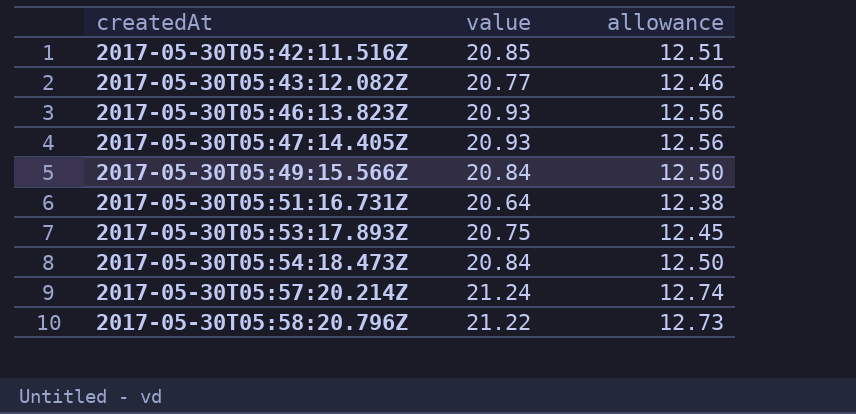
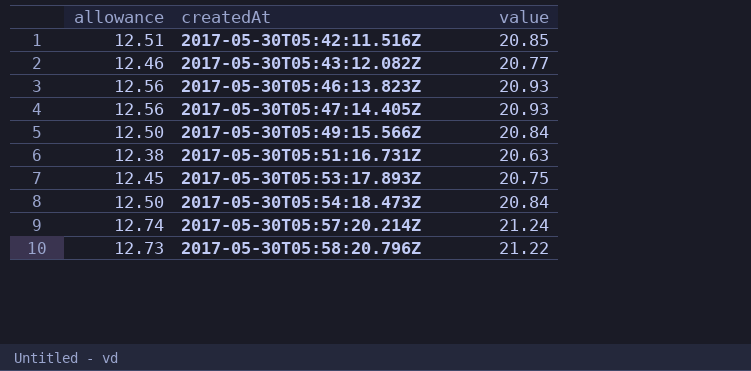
column allowance | position: 3 -> 1
2017-05-30T05:51:16.731Z | value: 20.64 -> 20.63

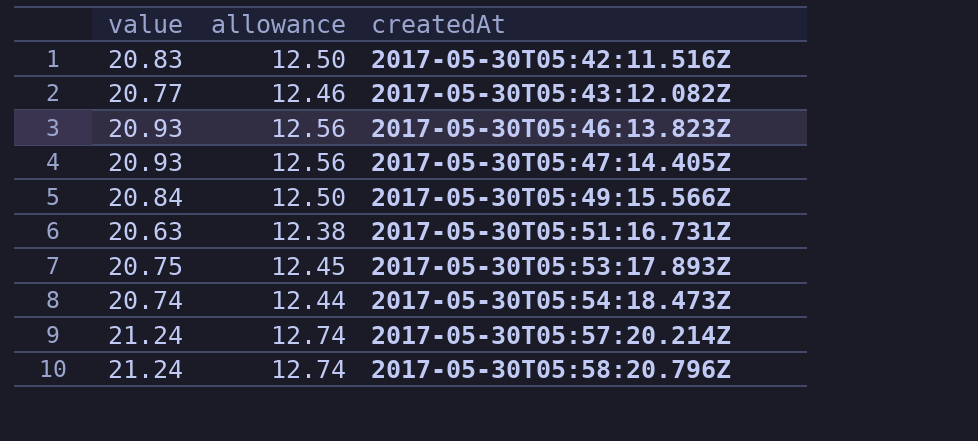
column value | position: 3 -> 1
2017-05-30T05:42:11.516Z | value: 20.85 -> 20.83
2017-05-30T05:42:11.516Z | allowance: 12.51 -> 12.50
2017-05-30T05:54:18.473Z | value: 20.84 -> 20.74
2017-05-30T05:54:18.473Z | allowance: 12.50 -> 12.44
2017-05-30T05:58:20.796Z | value: 21.22 -> 21.24
2017-05-30T05:58:20.796Z | allowance: 12.73 -> 12.74

